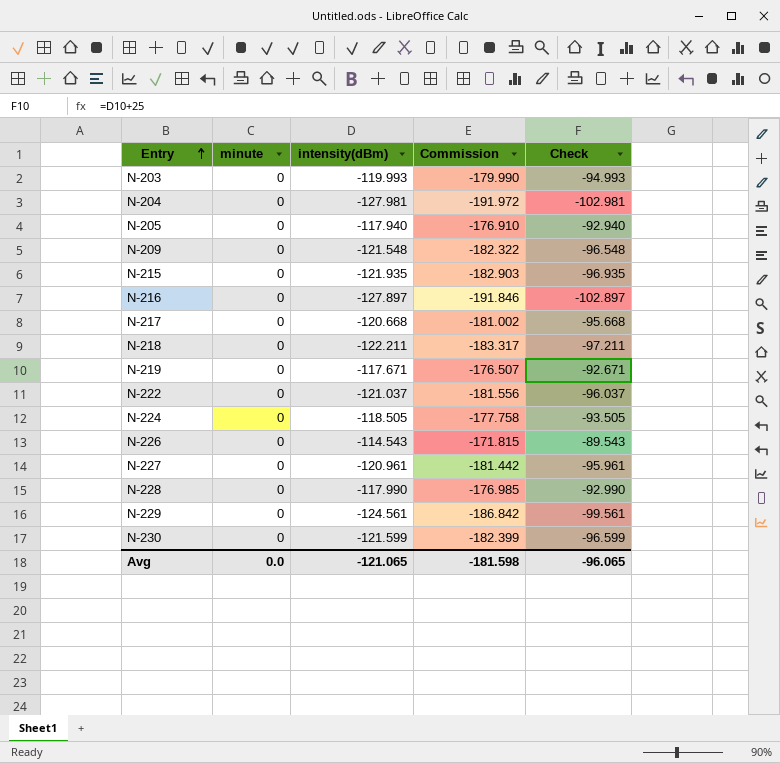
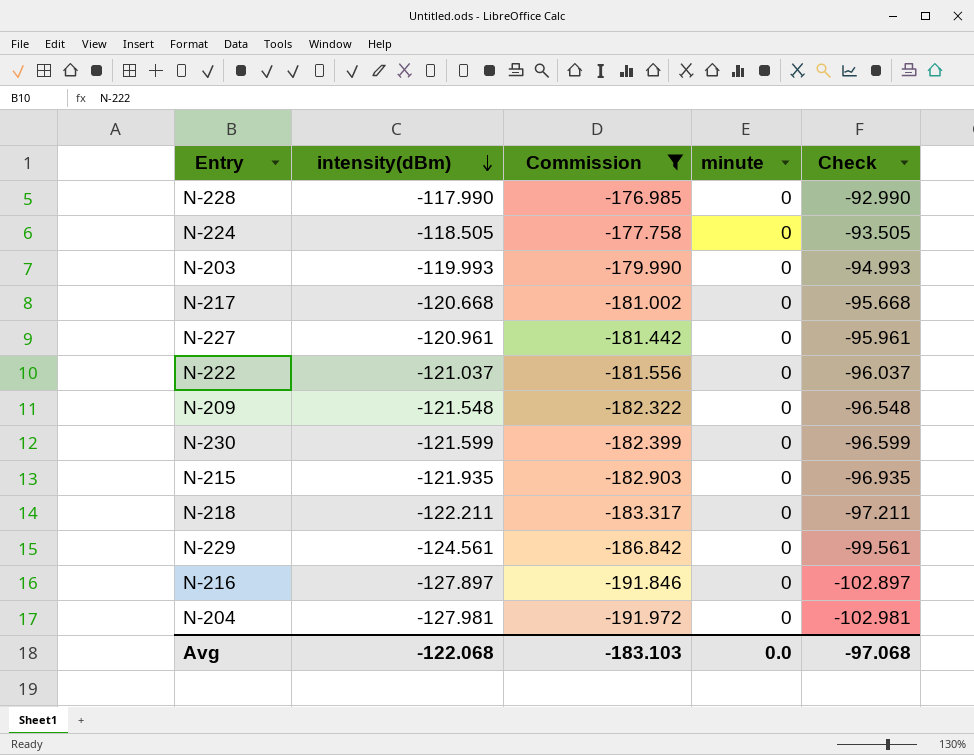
filter: none -> Commission <= -176.985
row order: Entry ascending -> intensity(dBm) descending
column minute | position: 2 -> 4
Avg | intensity(dBm): -121.065 -> -122.068
Avg | Commission: -181.598 -> -183.103
Avg | Check: -96.065 -> -97.068

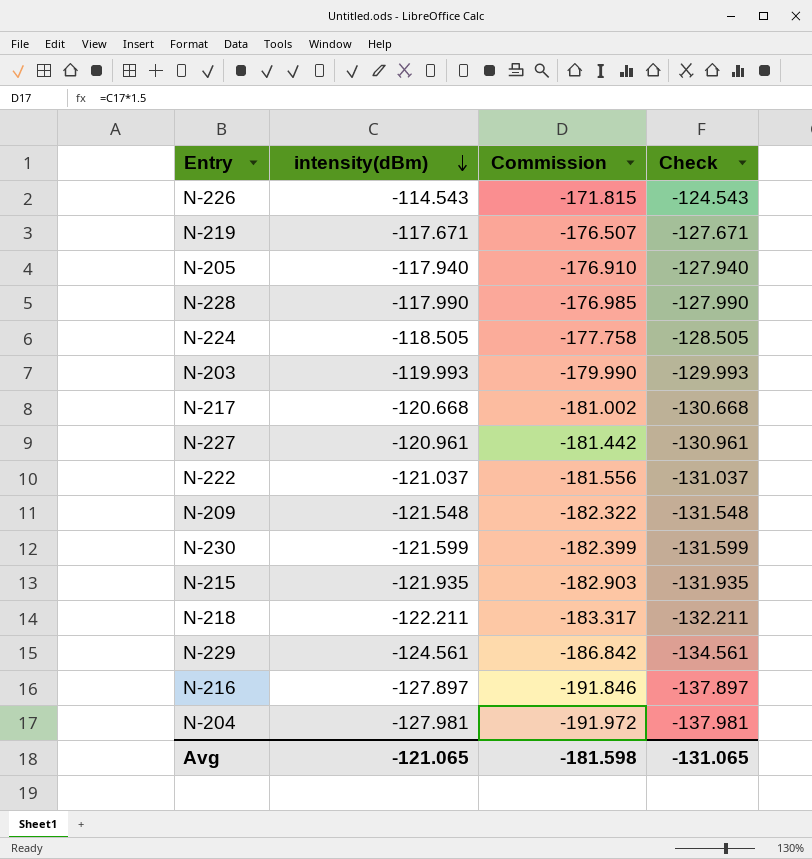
filter: Commission <= -176.985 -> none
column minute | position: 4 -> none
column Check | formula: [intensity(dBm)] + 25 -> [intensity(dBm)] - 10
Avg | intensity(dBm): -122.068 -> -121.065
Avg | Commission: -183.103 -> -181.598
Avg | Check: -97.068 -> -131.065

